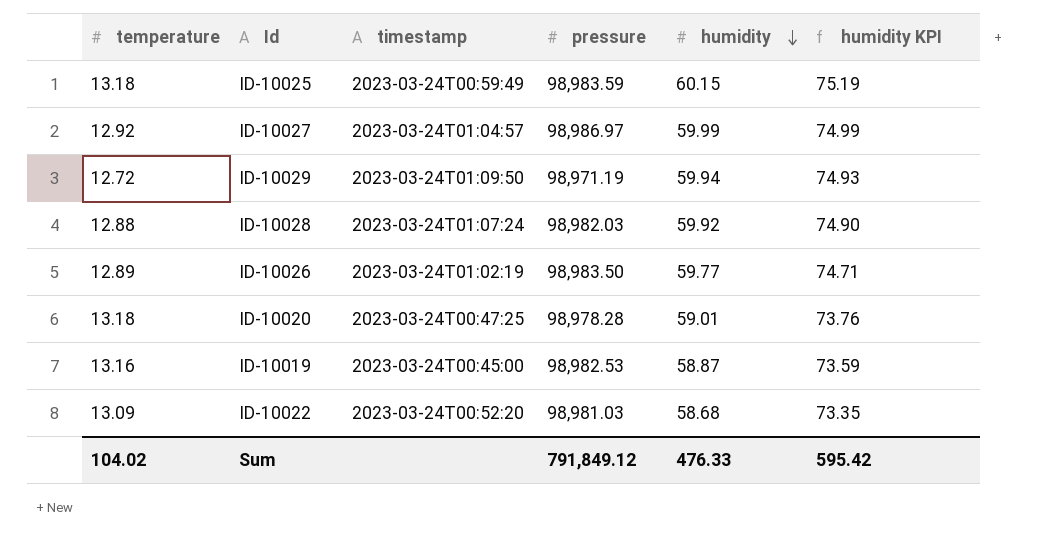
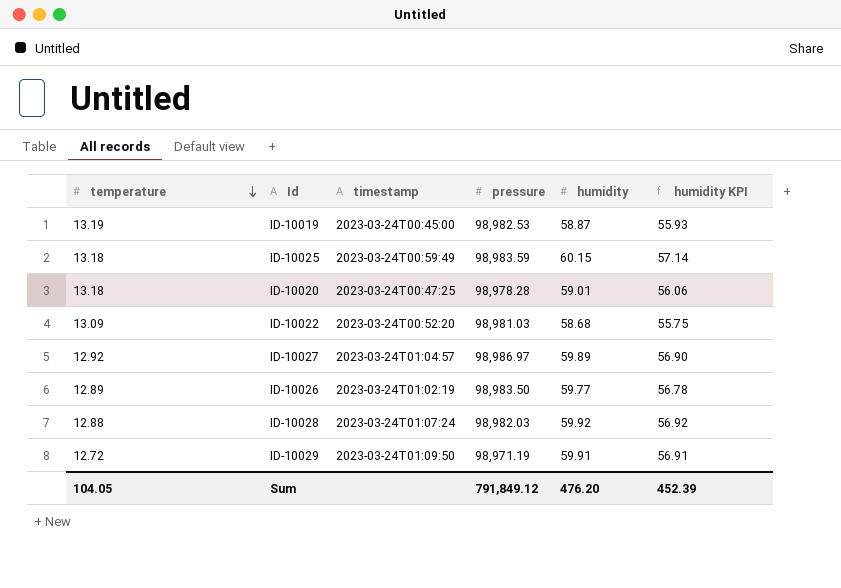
row order: humidity descending -> temperature descending
column humidity KPI | formula: [humidity] * 1.25 -> [humidity] * 0.95
ID-10019 | temperature: 13.16 -> 13.19
ID-10027 | humidity: 59.99 -> 59.89
ID-10029 | humidity: 59.94 -> 59.91
Sum | temperature: 104.02 -> 104.05
Sum | humidity: 476.33 -> 476.20
Sum | humidity KPI: 595.42 -> 452.39

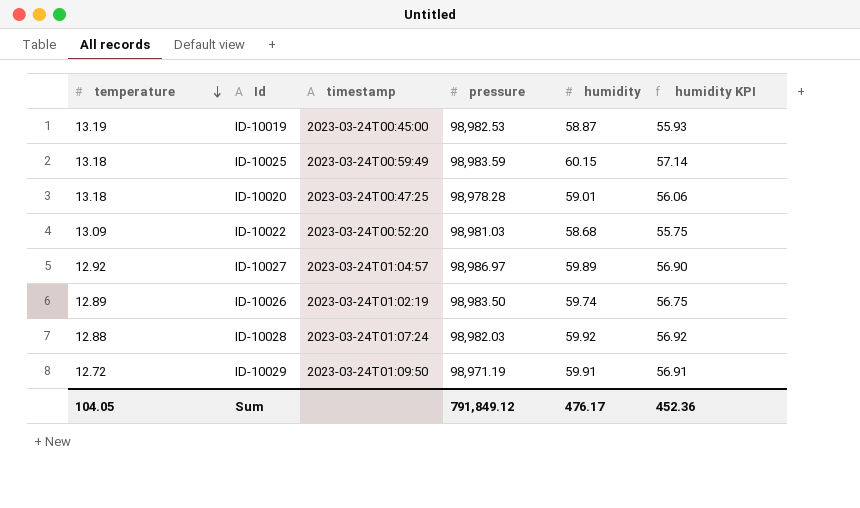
ID-10026 | humidity: 59.77 -> 59.74
ID-10026 | humidity KPI: 56.78 -> 56.75
Sum | humidity: 476.20 -> 476.17
Sum | humidity KPI: 452.39 -> 452.36

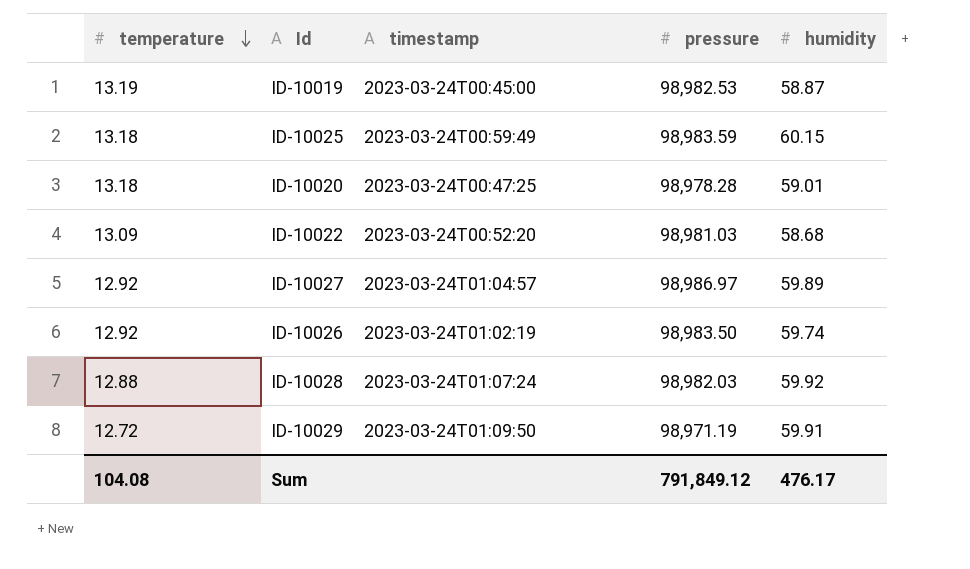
column humidity KPI | formula: [humidity] * 0.95 -> none
ID-10026 | temperature: 12.89 -> 12.92
Sum | temperature: 104.05 -> 104.08

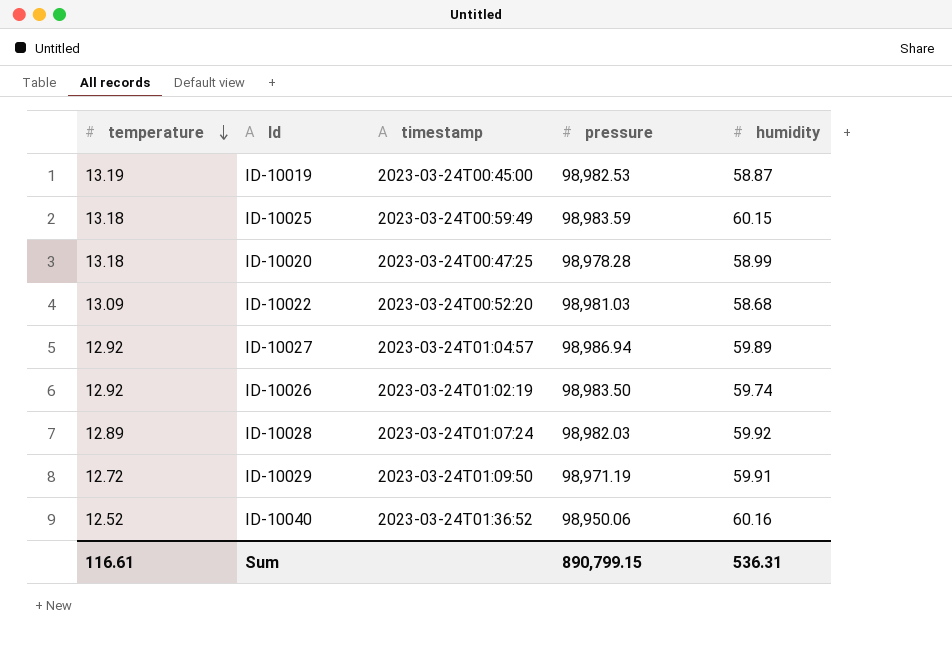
ID-10020 | humidity: 59.01 -> 58.99
ID-10027 | pressure: 98,986.97 -> 98,986.94
ID-10028 | temperature: 12.88 -> 12.89
row ID-10040: none -> 12.52 | 2023-03-24T01:36:52 | 98,950.06 | 60.16
Sum | temperature: 104.08 -> 116.61
Sum | pressure: 791,849.12 -> 890,799.15
Sum | humidity: 476.17 -> 536.31

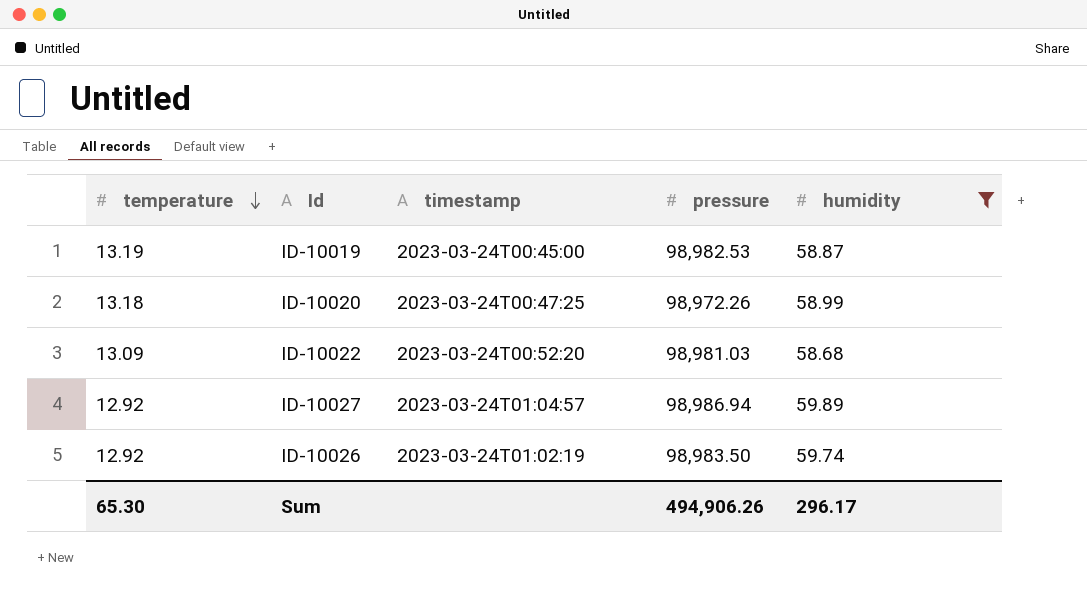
filter: none -> humidity <= 59.89
ID-10020 | pressure: 98,978.28 -> 98,972.26
Sum | temperature: 116.61 -> 65.30
Sum | pressure: 890,799.15 -> 494,906.26
Sum | humidity: 536.31 -> 296.17

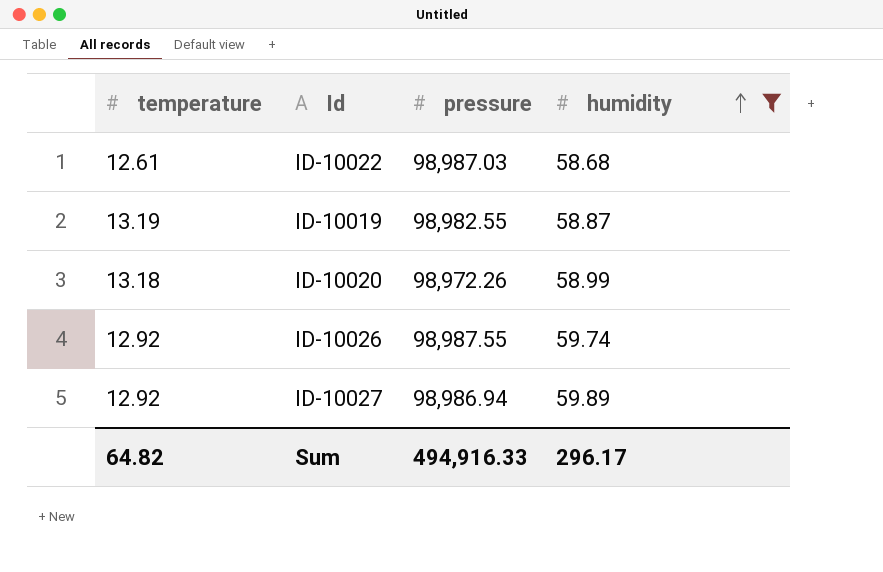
row order: temperature descending -> humidity ascending
column timestamp | position: 3 -> none
ID-10022 | temperature: 13.09 -> 12.61
ID-10022 | pressure: 98,981.03 -> 98,987.03
ID-10019 | pressure: 98,982.53 -> 98,982.55
ID-10026 | pressure: 98,983.50 -> 98,987.55
Sum | temperature: 65.30 -> 64.82
Sum | pressure: 494,906.26 -> 494,916.33

